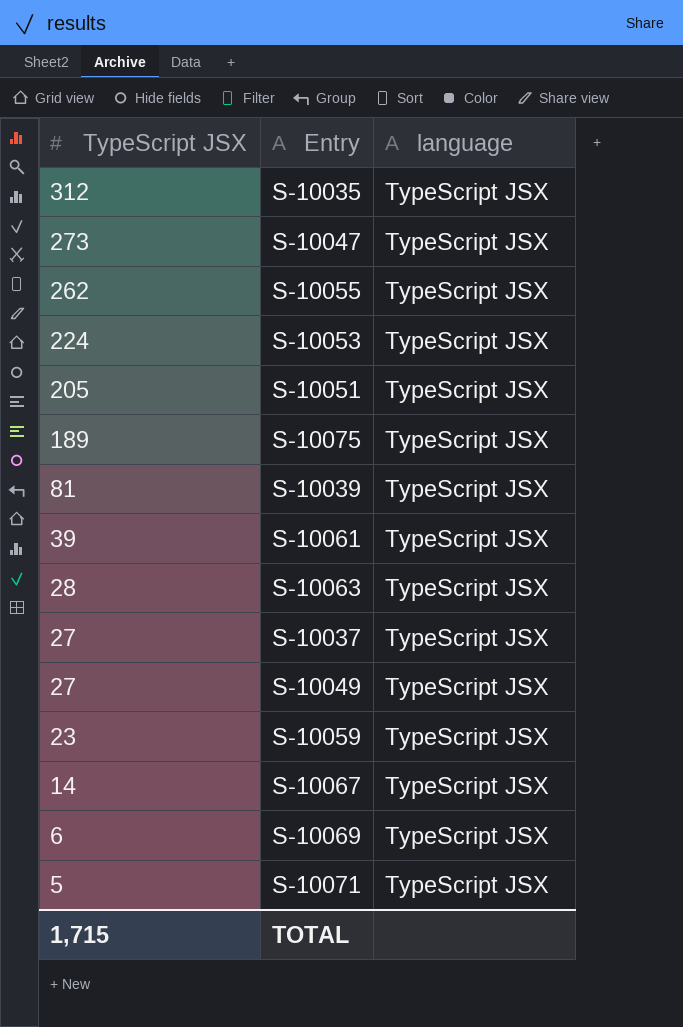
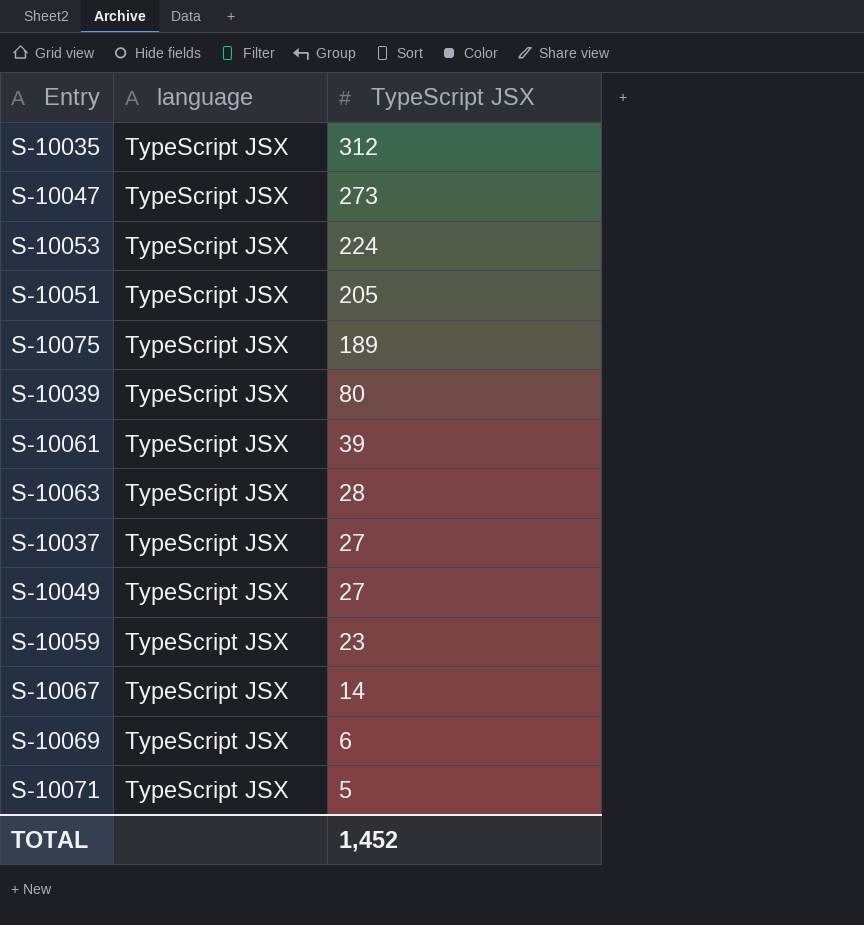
column TypeScript JSX | position: 1 -> 3
row S-10055: 262 | TypeScript JSX -> none
S-10039 | TypeScript JSX: 81 -> 80
TOTAL | TypeScript JSX: 1,715 -> 1,452

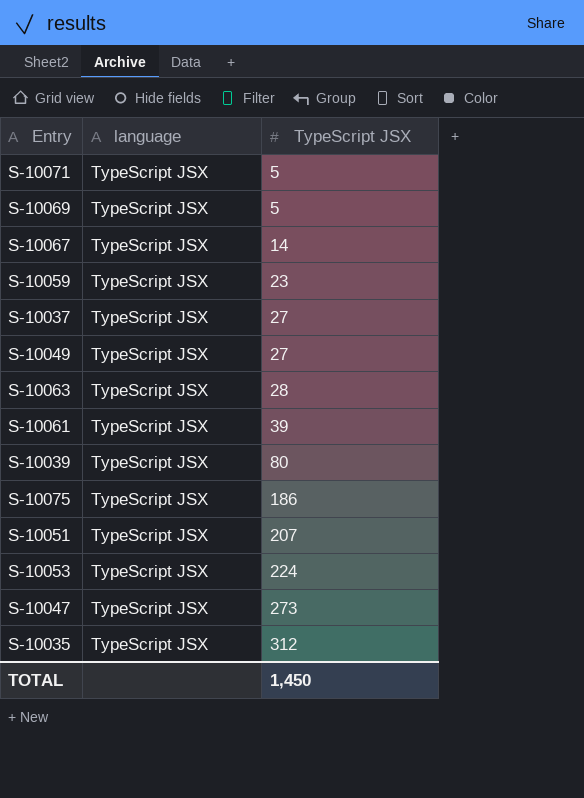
row order: TypeScript JSX descending -> TypeScript JSX ascending
S-10069 | TypeScript JSX: 6 -> 5
S-10075 | TypeScript JSX: 189 -> 186
S-10051 | TypeScript JSX: 205 -> 207
TOTAL | TypeScript JSX: 1,452 -> 1,450

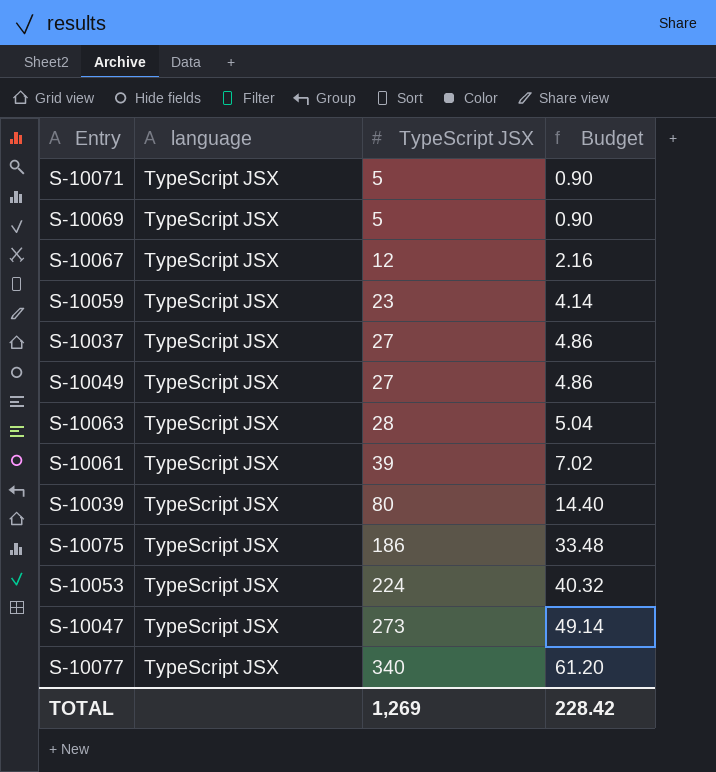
column Budget | formula: none -> [TypeScript JSX] * 0.18
row S-10051: TypeScript JSX | 207 -> none
row S-10035: TypeScript JSX | 312 -> none
S-10067 | TypeScript JSX: 14 -> 12
row S-10077: none -> TypeScript JSX | 340 | 61.20
TOTAL | TypeScript JSX: 1,450 -> 1,269

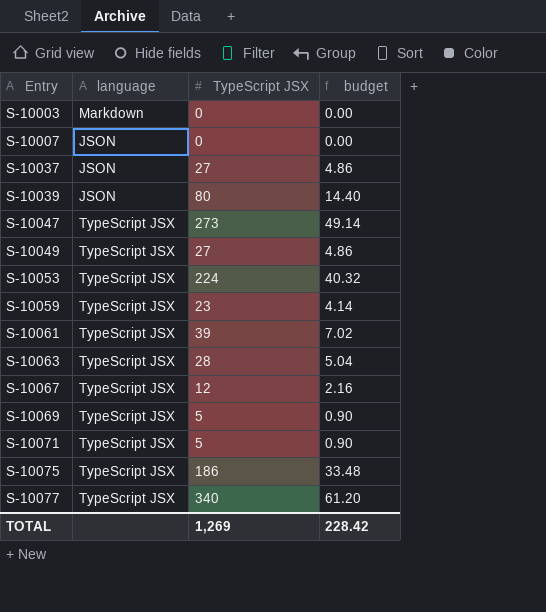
row order: TypeScript JSX ascending -> Entry ascending
column name: Budget -> budget
row S-10003: none -> Markdown | 0 | 0.00
row S-10007: none -> JSON | 0 | 0.00
S-10037 | language: TypeScript JSX -> JSON
S-10039 | language: TypeScript JSX -> JSON

